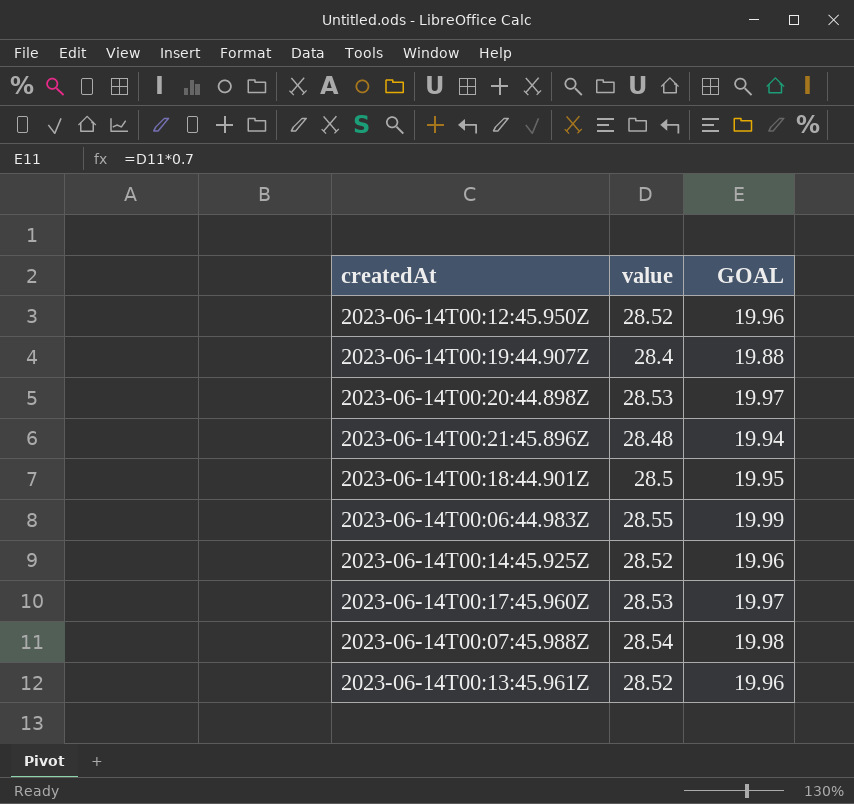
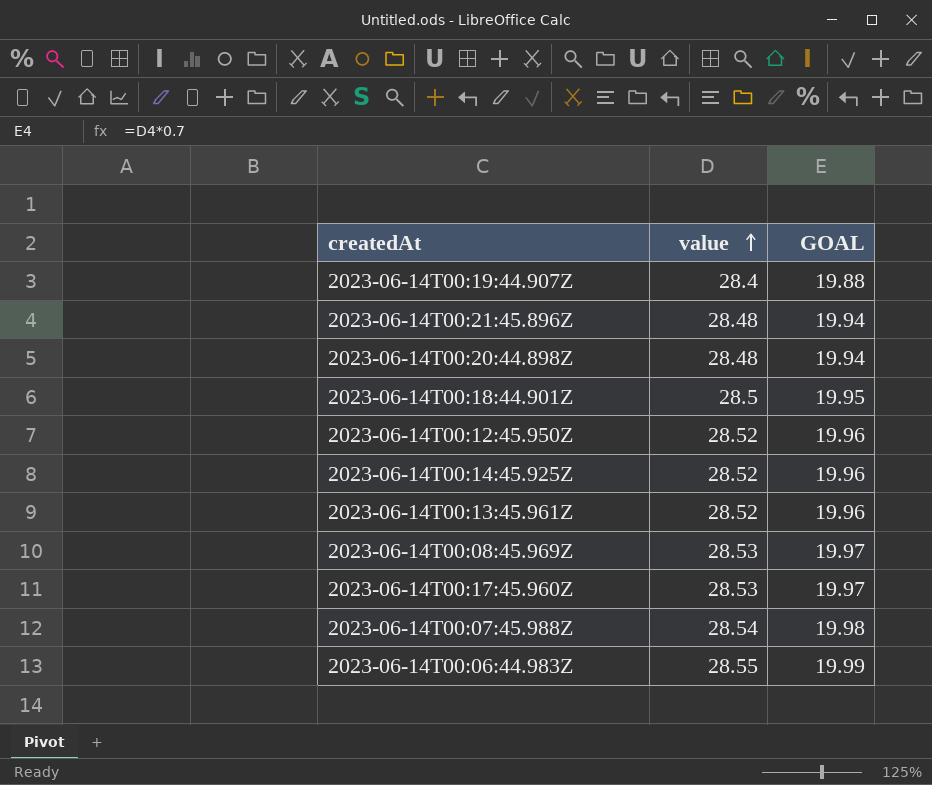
row order: none -> value ascending
2023-06-14T00:20:44.898Z | value: 28.53 -> 28.48
2023-06-14T00:20:44.898Z | GOAL: 19.97 -> 19.94
row 2023-06-14T00:08:45.969Z: none -> 28.53 | 19.97

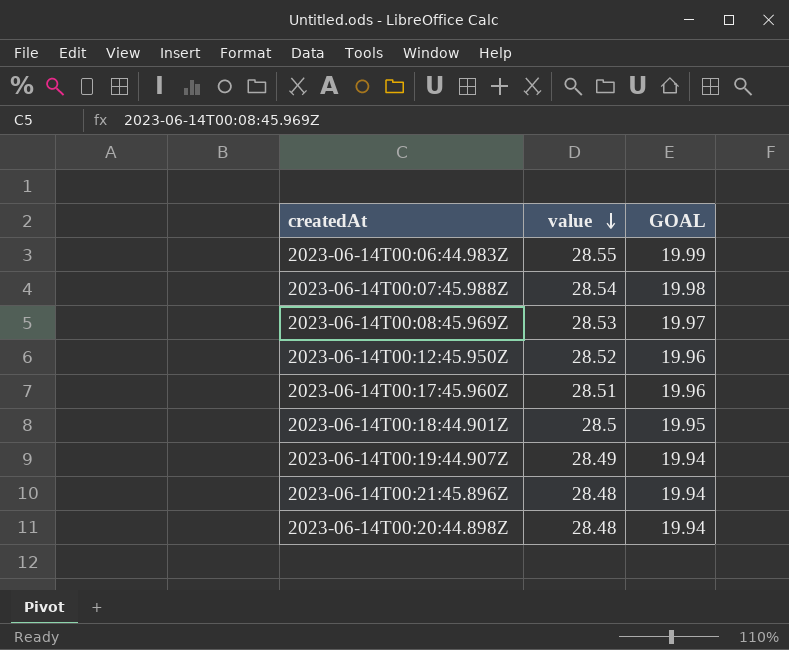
row order: value ascending -> value descending
row 2023-06-14T00:14:45.925Z: 28.52 | 19.96 -> none
row 2023-06-14T00:13:45.961Z: 28.52 | 19.96 -> none
2023-06-14T00:17:45.960Z | value: 28.53 -> 28.51
2023-06-14T00:17:45.960Z | GOAL: 19.97 -> 19.96
2023-06-14T00:19:44.907Z | value: 28.4 -> 28.49
2023-06-14T00:19:44.907Z | GOAL: 19.88 -> 19.94

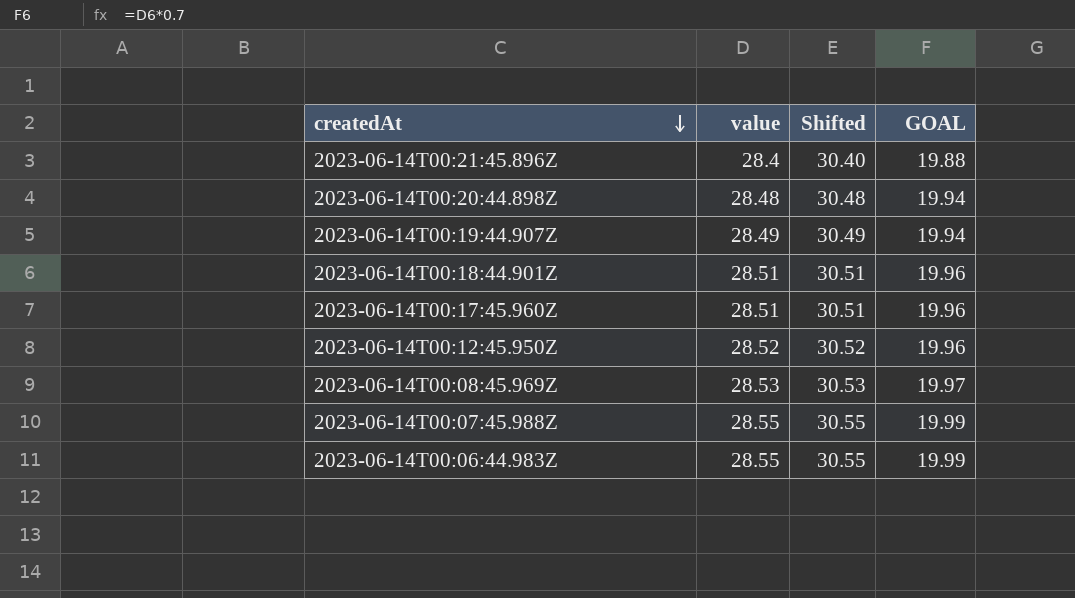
row order: value descending -> createdAt descending
column Shifted | formula: none -> [value] + 2
2023-06-14T00:21:45.896Z | value: 28.48 -> 28.4
2023-06-14T00:21:45.896Z | GOAL: 19.94 -> 19.88
2023-06-14T00:18:44.901Z | value: 28.5 -> 28.51
2023-06-14T00:18:44.901Z | GOAL: 19.95 -> 19.96
2023-06-14T00:07:45.988Z | value: 28.54 -> 28.55
2023-06-14T00:07:45.988Z | GOAL: 19.98 -> 19.99

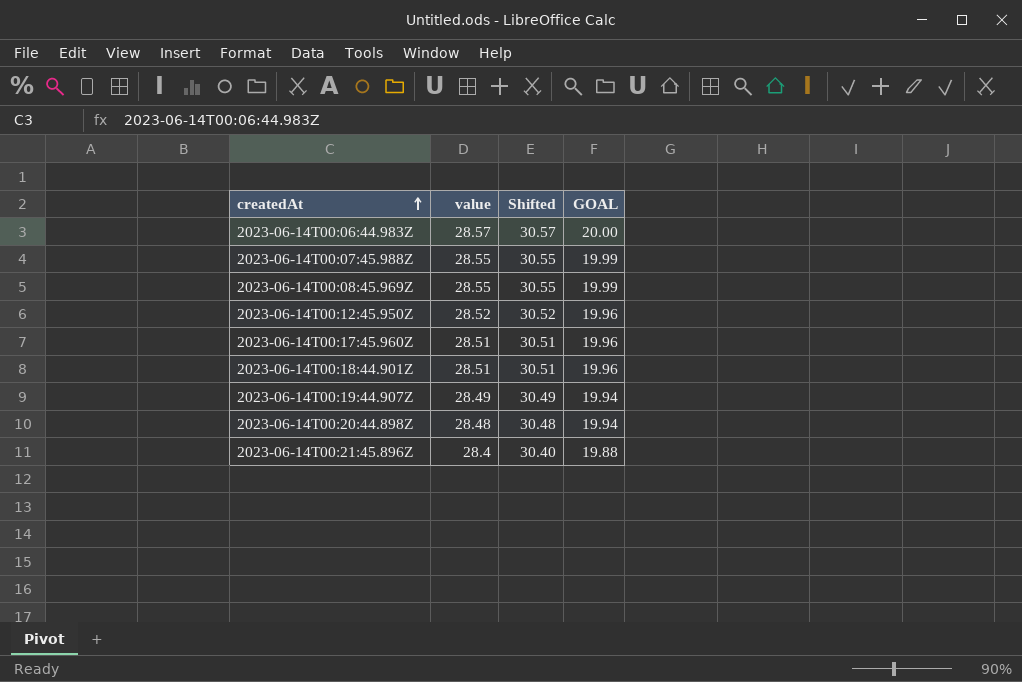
row order: createdAt descending -> createdAt ascending
2023-06-14T00:06:44.983Z | value: 28.55 -> 28.57
2023-06-14T00:06:44.983Z | Shifted: 30.55 -> 30.57
2023-06-14T00:06:44.983Z | GOAL: 19.99 -> 20.00
2023-06-14T00:08:45.969Z | value: 28.53 -> 28.55
2023-06-14T00:08:45.969Z | Shifted: 30.53 -> 30.55
2023-06-14T00:08:45.969Z | GOAL: 19.97 -> 19.99

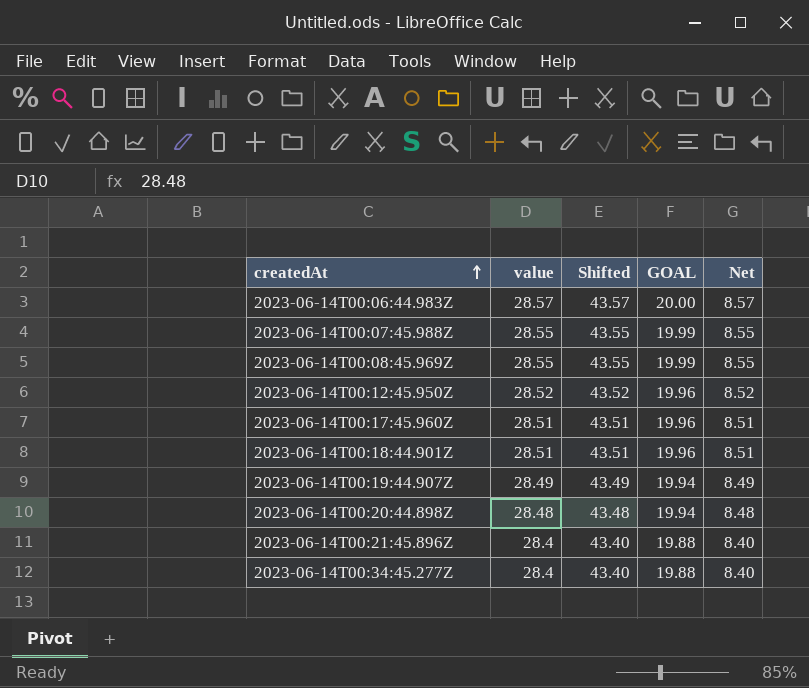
column Shifted | formula: [value] + 2 -> [value] + 15
column Net | formula: none -> [value] - 20
row 2023-06-14T00:34:45.277Z: none -> 28.4 | 43.40 | 19.88 | 8.40

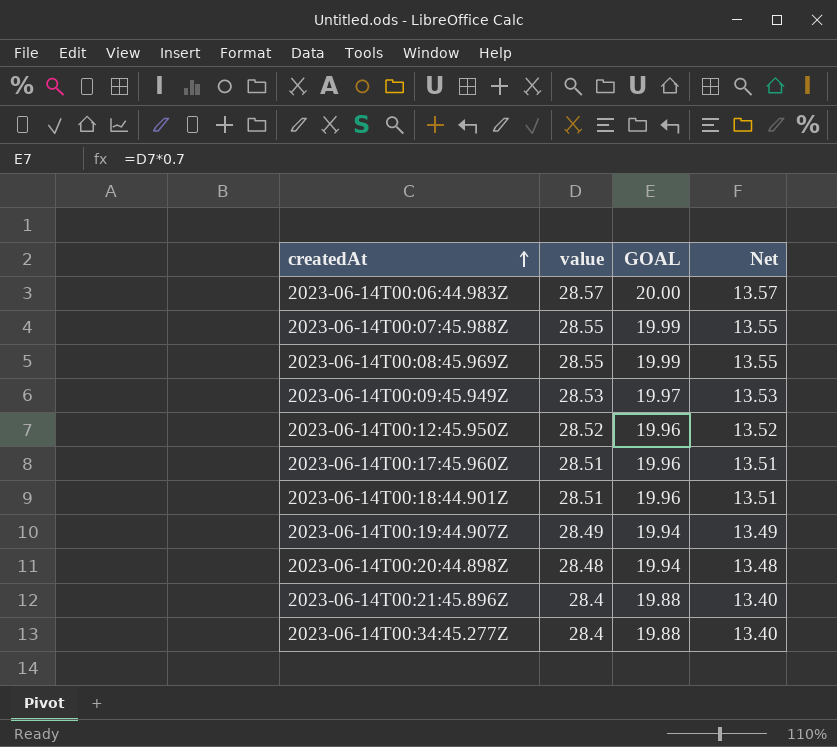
column Shifted | formula: [value] + 15 -> none
column Net | formula: [value] - 20 -> [value] - 15
row 2023-06-14T00:09:45.949Z: none -> 28.53 | 19.97 | 13.53

